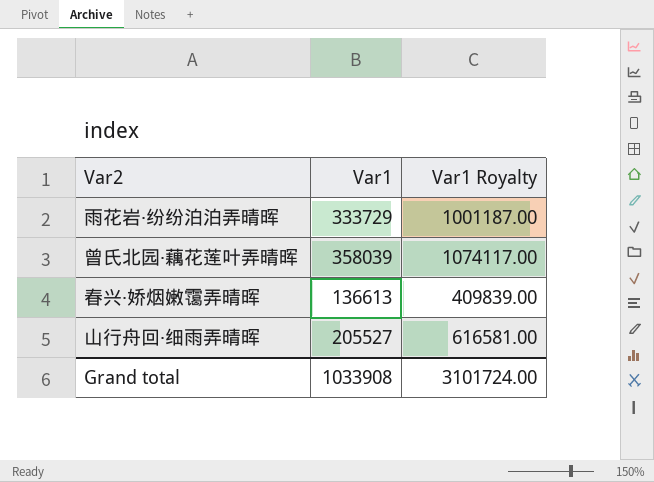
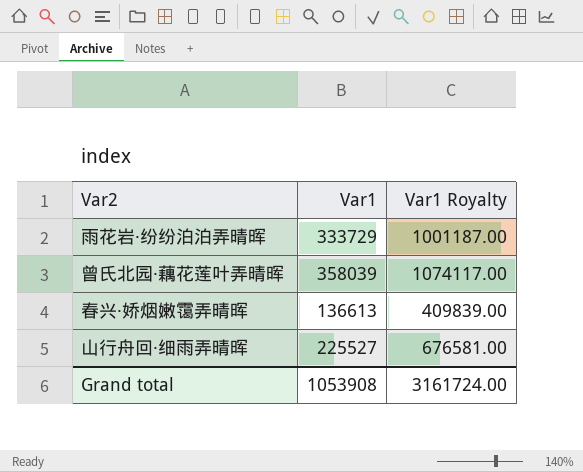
山行舟回·细雨弄晴晖 | Var1: 205527 -> 225527
山行舟回·细雨弄晴晖 | Var1 Royalty: 616581.00 -> 676581.00
Grand total | Var1: 1033908 -> 1053908
Grand total | Var1 Royalty: 3101724.00 -> 3161724.00

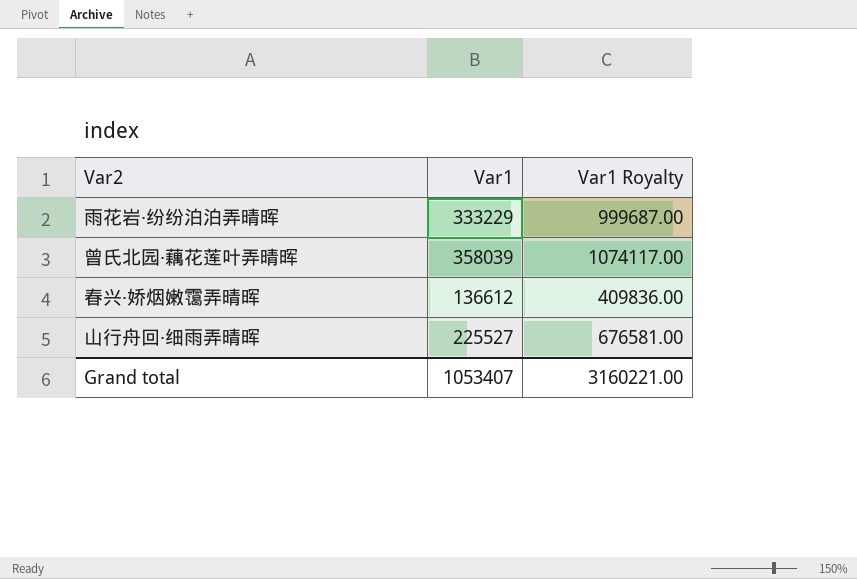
雨花岩·纷纷泊泊弄晴晖 | Var1: 333729 -> 333229
雨花岩·纷纷泊泊弄晴晖 | Var1 Royalty: 1001187.00 -> 999687.00
春兴·娇烟嫩霭弄晴晖 | Var1: 136613 -> 136612
春兴·娇烟嫩霭弄晴晖 | Var1 Royalty: 409839.00 -> 409836.00
Grand total | Var1: 1053908 -> 1053407
Grand total | Var1 Royalty: 3161724.00 -> 3160221.00

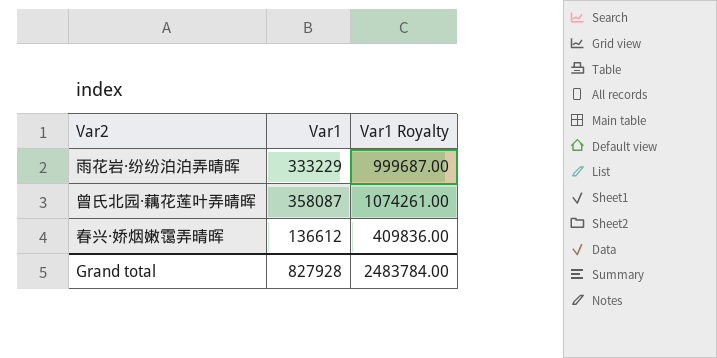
row 山行舟回·细雨弄晴晖: 225527 | 676581.00 -> none
曾氏北园·藕花莲叶弄晴晖 | Var1: 358039 -> 358087
曾氏北园·藕花莲叶弄晴晖 | Var1 Royalty: 1074117.00 -> 1074261.00
Grand total | Var1: 1053407 -> 827928
Grand total | Var1 Royalty: 3160221.00 -> 2483784.00

